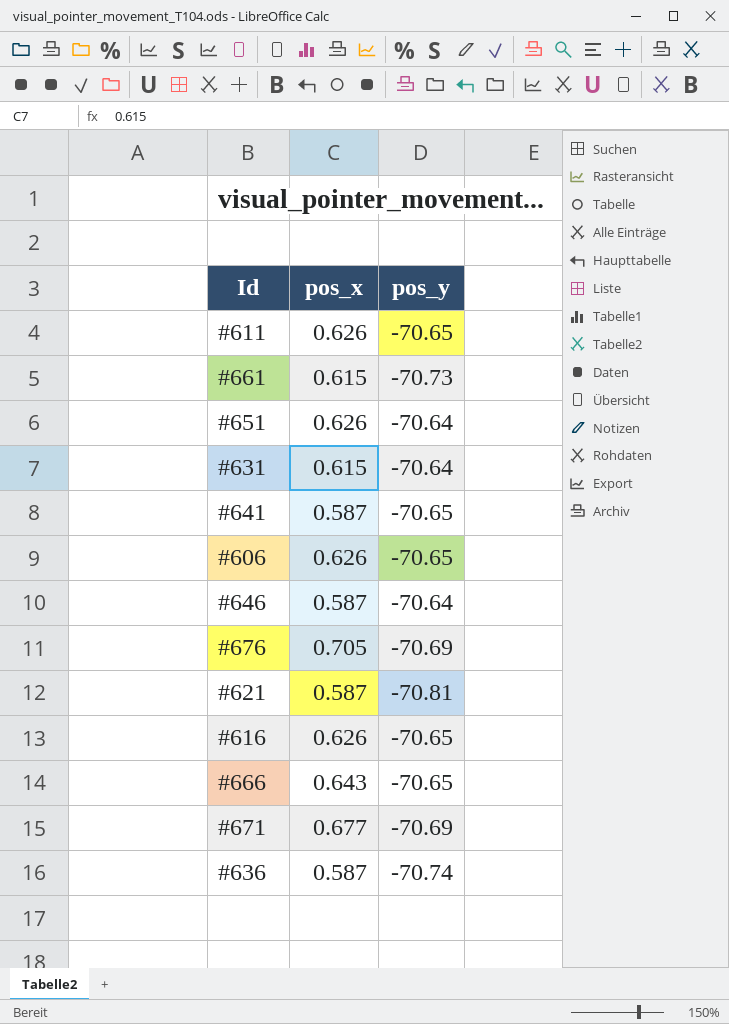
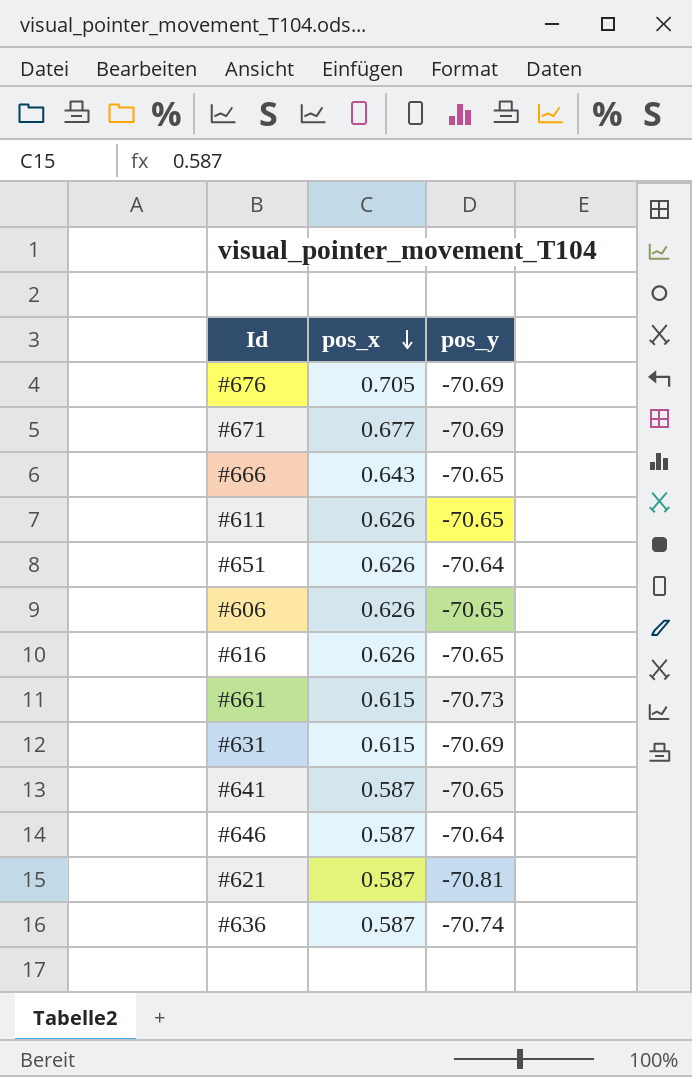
row order: none -> pos_x descending
#631 | pos_y: -70.64 -> -70.69

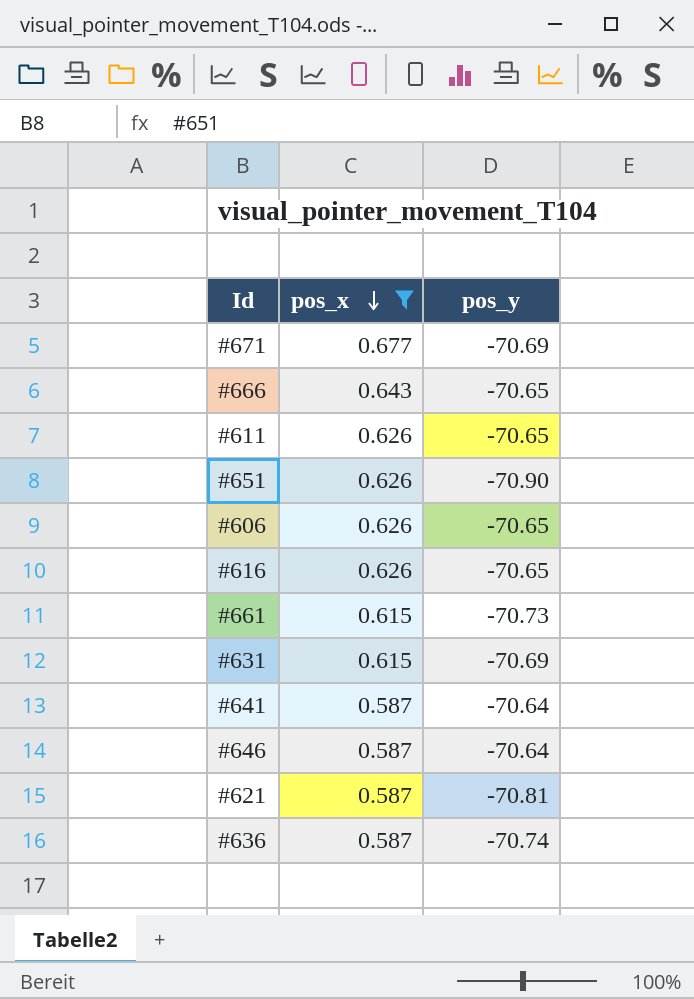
filter: none -> pos_x != 0.705
#651 | pos_y: -70.64 -> -70.90
#641 | pos_y: -70.65 -> -70.64

